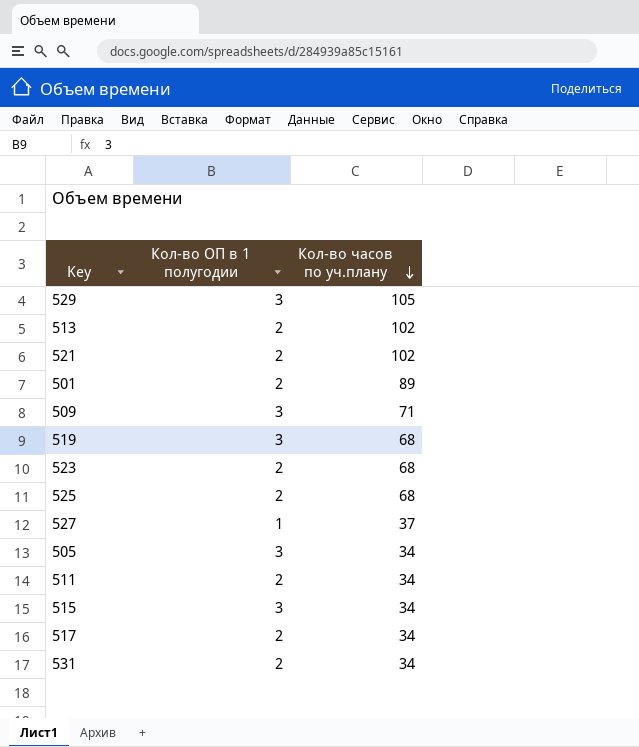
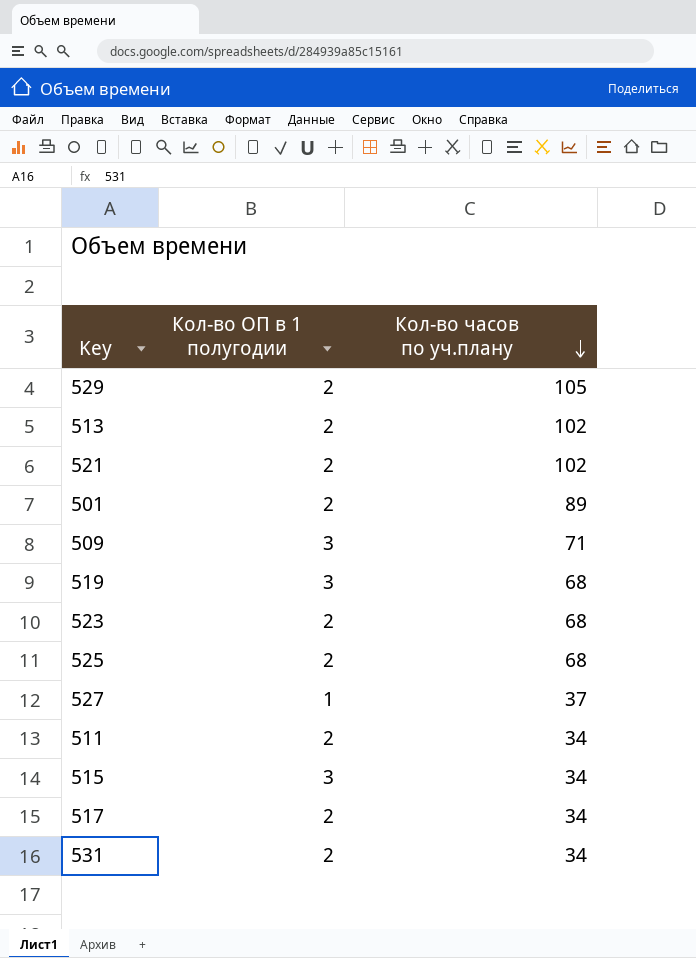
row 505: 3 | 34 -> none
529 | Кол-во ОП в 1 полугодии: 3 -> 2

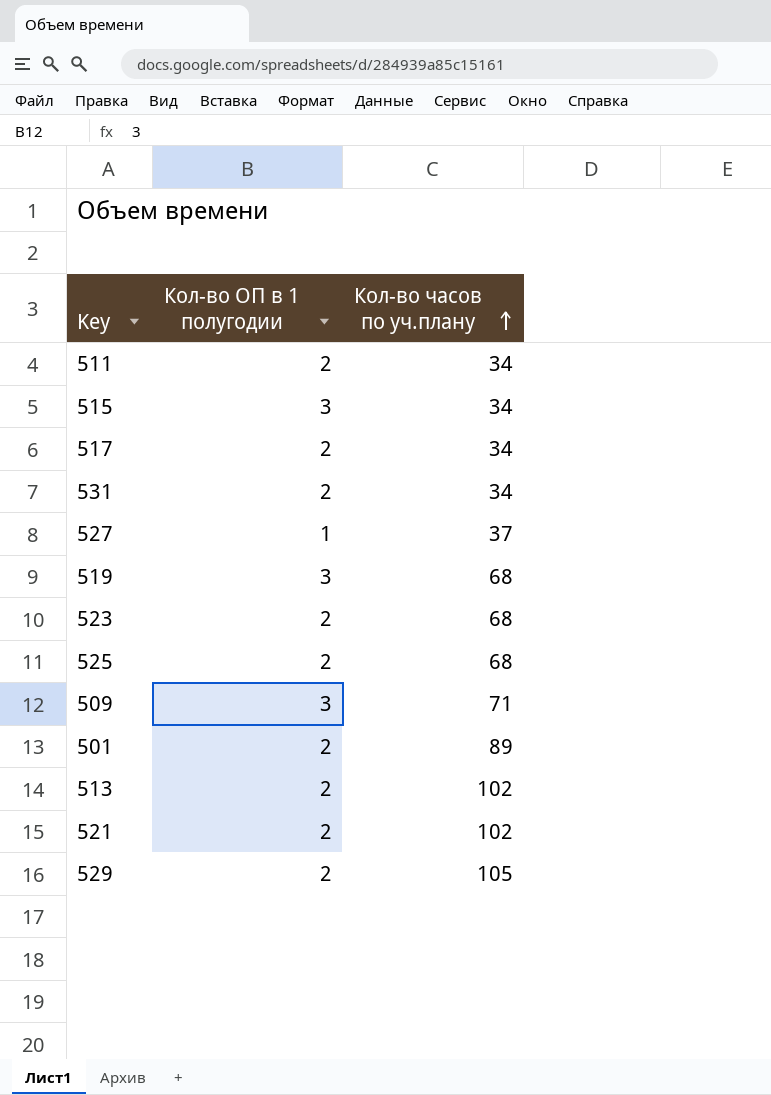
row order: Кол-во часов по уч.плану descending -> Кол-во часов по уч.плану ascending

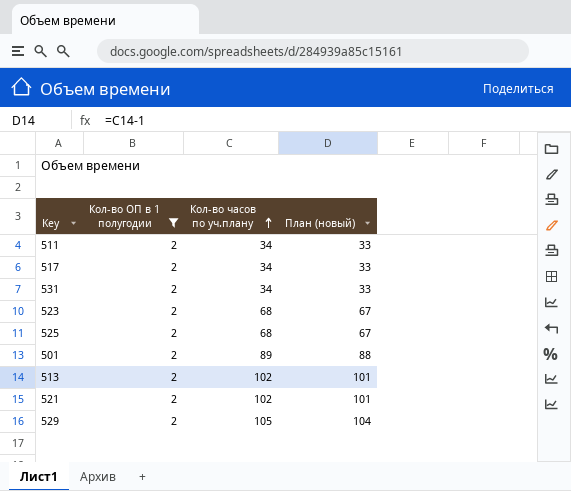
filter: none -> Кол-во ОП в 1 полугодии = 2
column План (новый) | formula: none -> [Кол-во часов по уч.плану] - 1

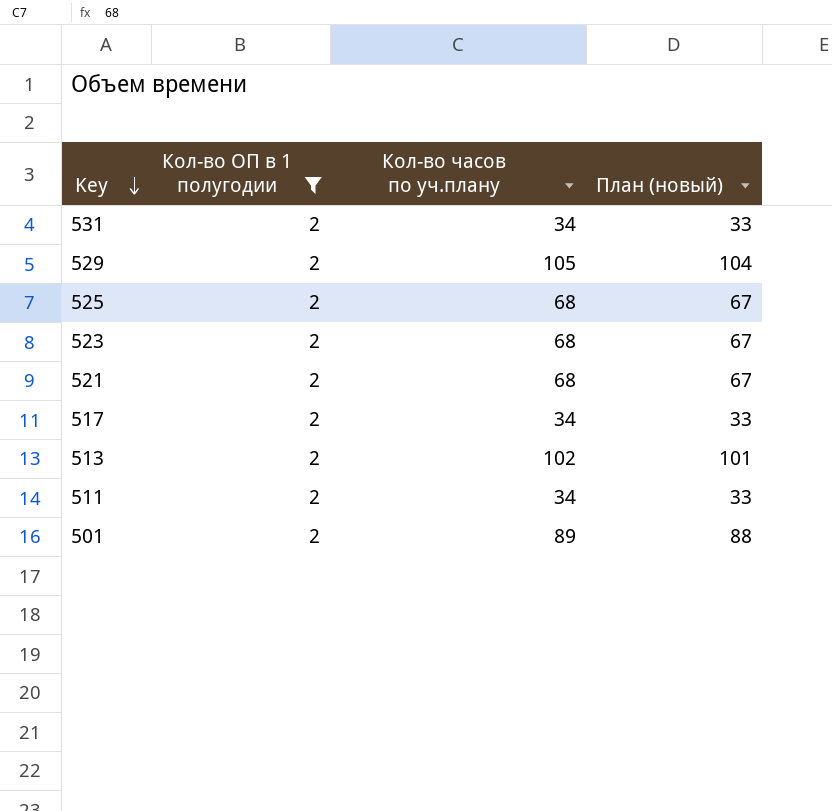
row order: Кол-во часов по уч.плану ascending -> Key descending
521 | Кол-во часов по уч.плану: 102 -> 68
521 | План (новый): 101 -> 67

